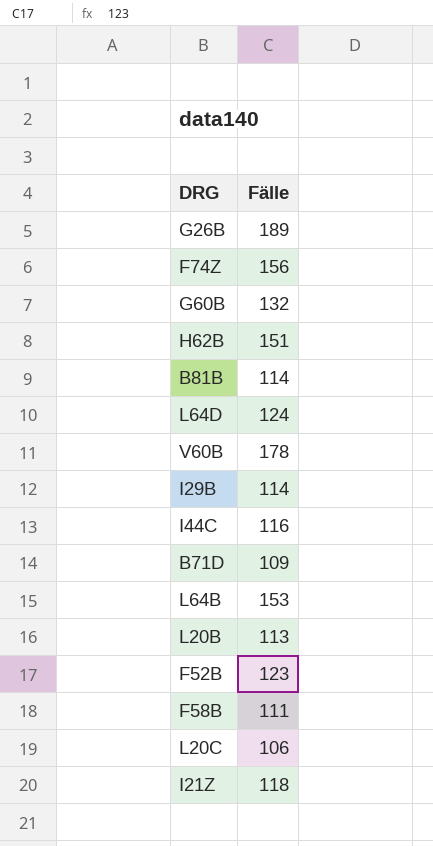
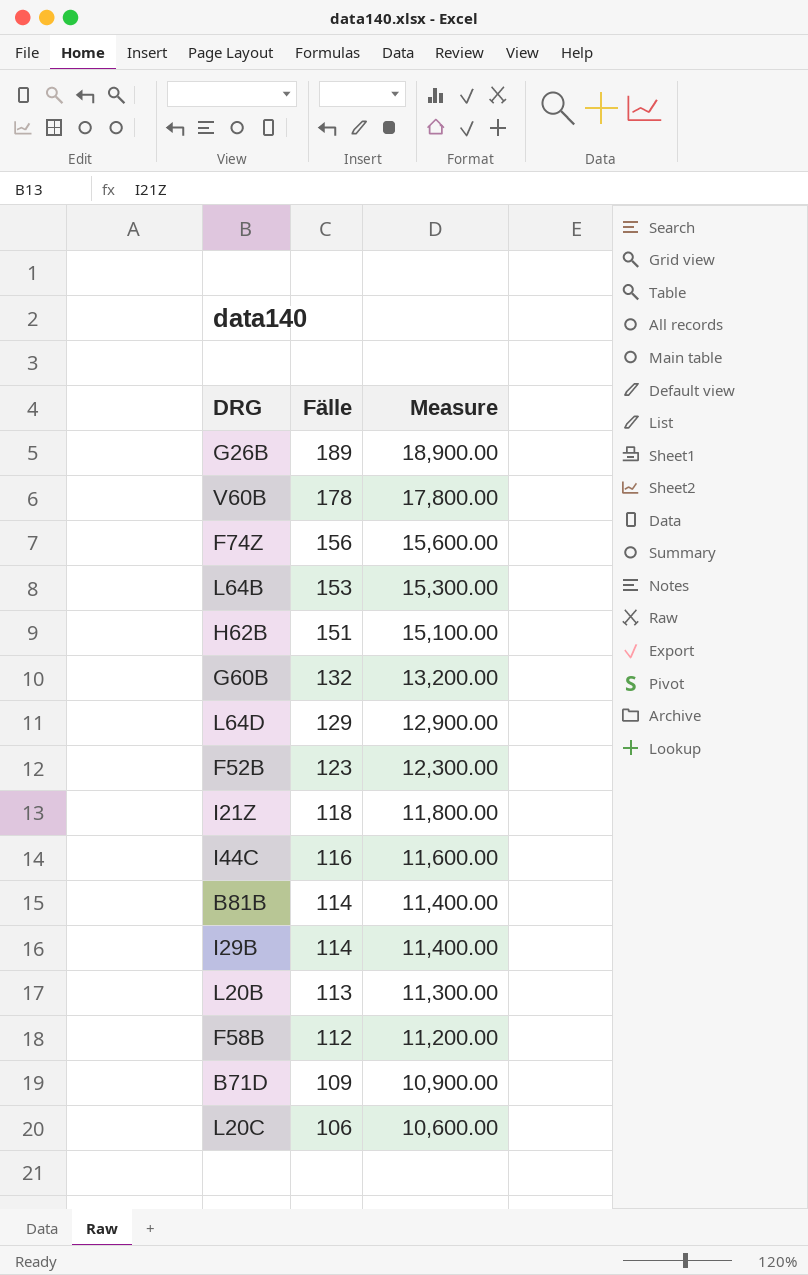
row order: none -> Fälle descending
column Measure | formula: none -> [Fälle] * 100
L64D | Fälle: 124 -> 129
F58B | Fälle: 111 -> 112

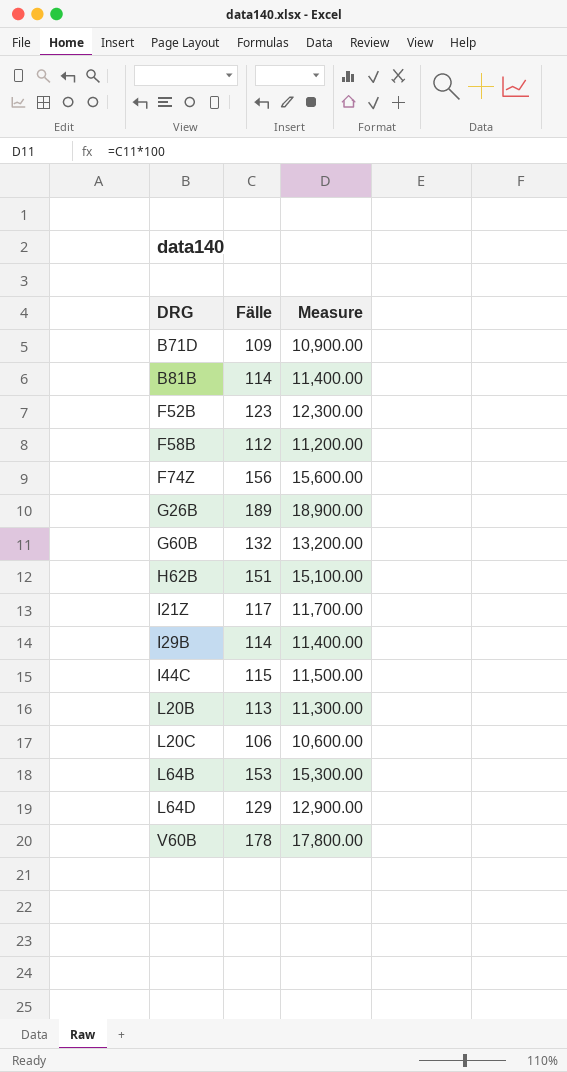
row order: Fälle descending -> DRG ascending
I21Z | Fälle: 118 -> 117
I21Z | Measure: 11,800.00 -> 11,700.00
I44C | Fälle: 116 -> 115
I44C | Measure: 11,600.00 -> 11,500.00

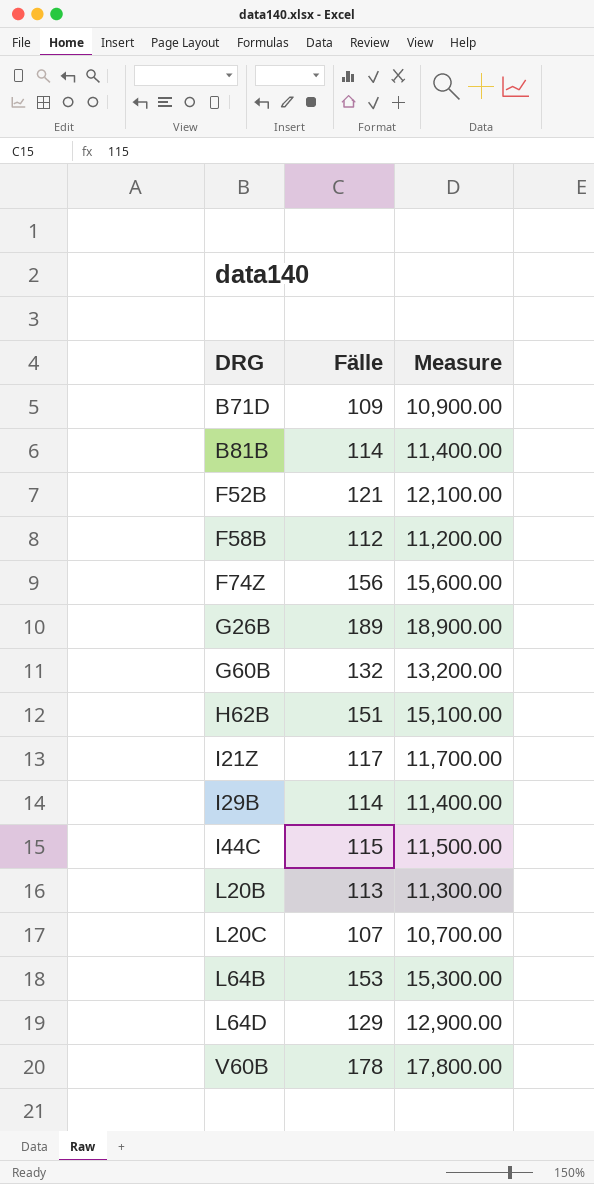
F52B | Fälle: 123 -> 121
F52B | Measure: 12,300.00 -> 12,100.00
L20C | Fälle: 106 -> 107
L20C | Measure: 10,600.00 -> 10,700.00

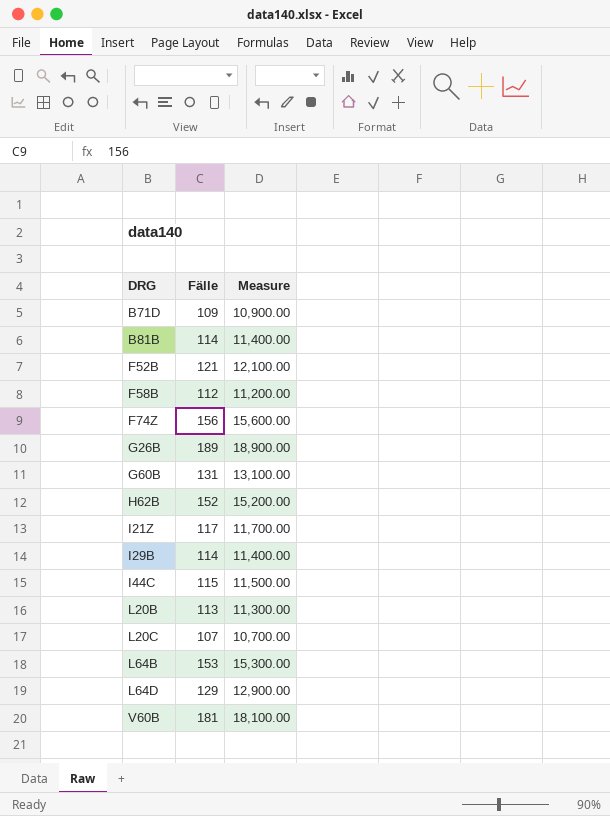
G60B | Fälle: 132 -> 131
G60B | Measure: 13,200.00 -> 13,100.00
H62B | Fälle: 151 -> 152
H62B | Measure: 15,100.00 -> 15,200.00
V60B | Fälle: 178 -> 181
V60B | Measure: 17,800.00 -> 18,100.00

